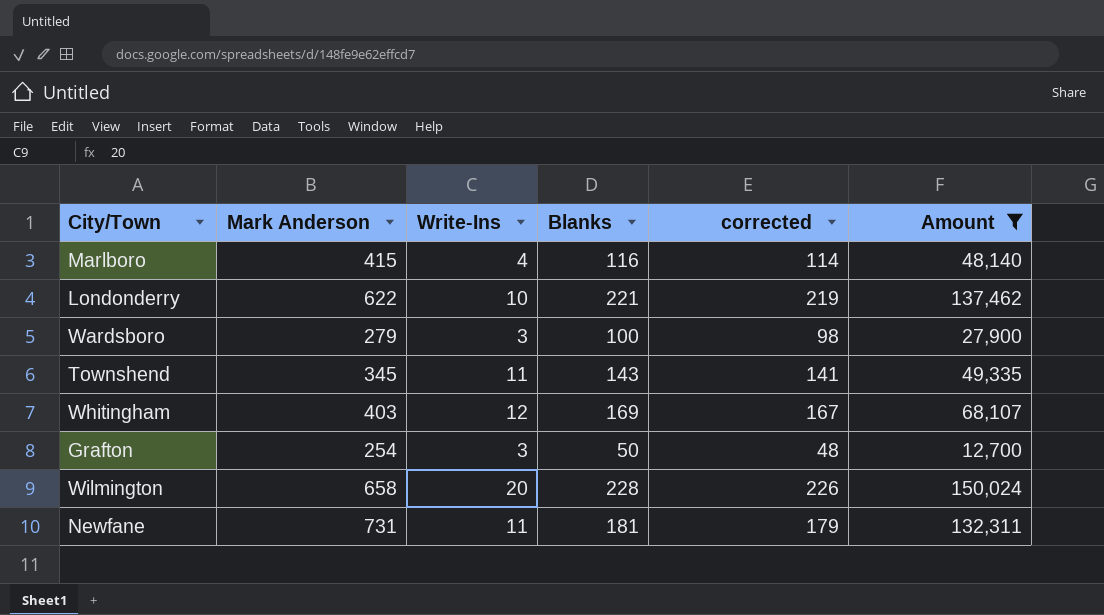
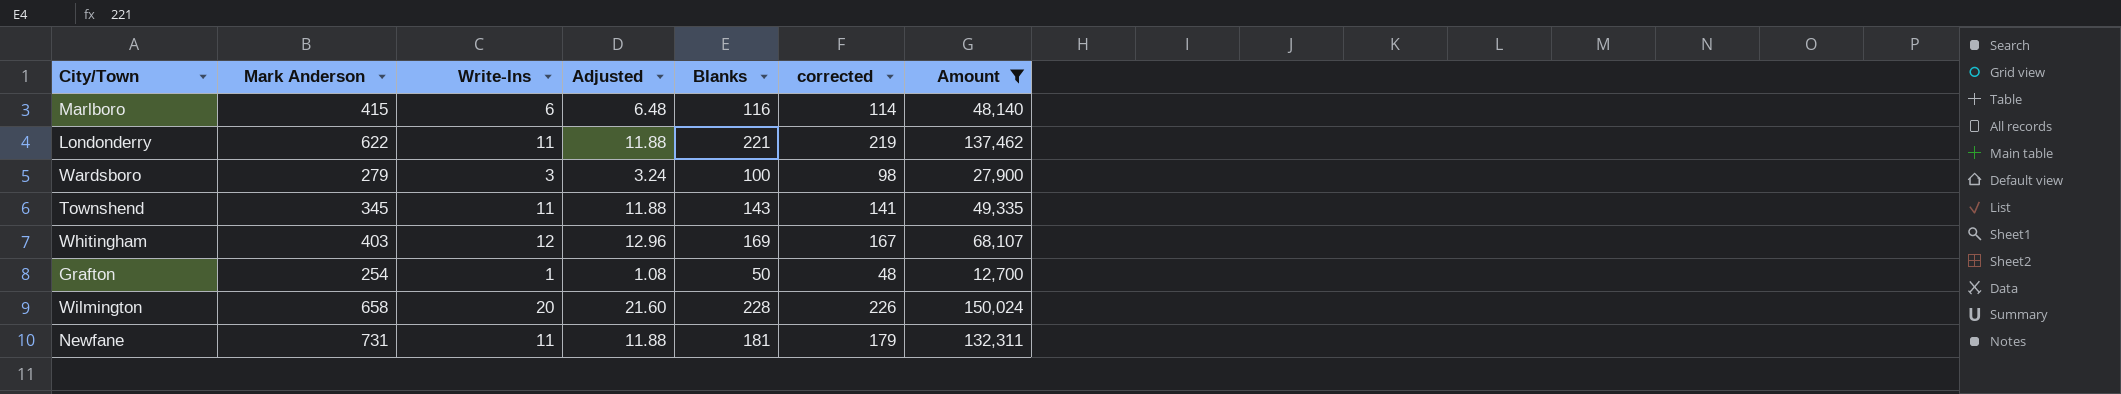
column Adjusted | formula: none -> [Write-Ins] * 1.08
Marlboro | Write-Ins: 4 -> 6
Londonderry | Write-Ins: 10 -> 11
Grafton | Write-Ins: 3 -> 1

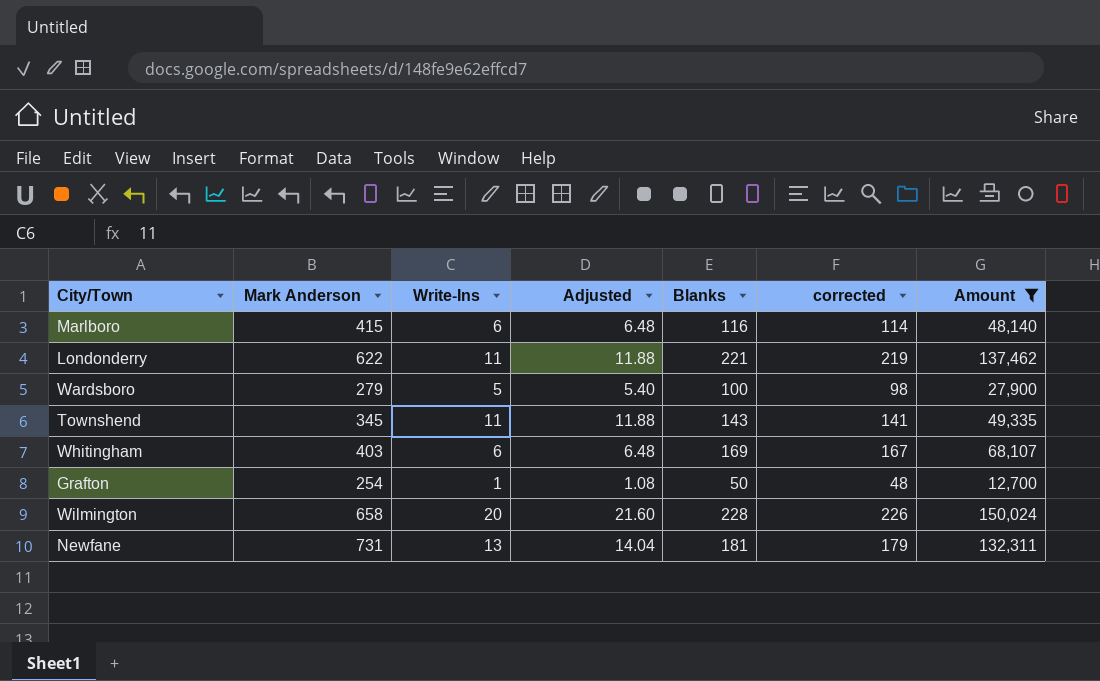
Wardsboro | Write-Ins: 3 -> 5
Wardsboro | Adjusted: 3.24 -> 5.40
Whitingham | Write-Ins: 12 -> 6
Whitingham | Adjusted: 12.96 -> 6.48
Newfane | Write-Ins: 11 -> 13
Newfane | Adjusted: 11.88 -> 14.04

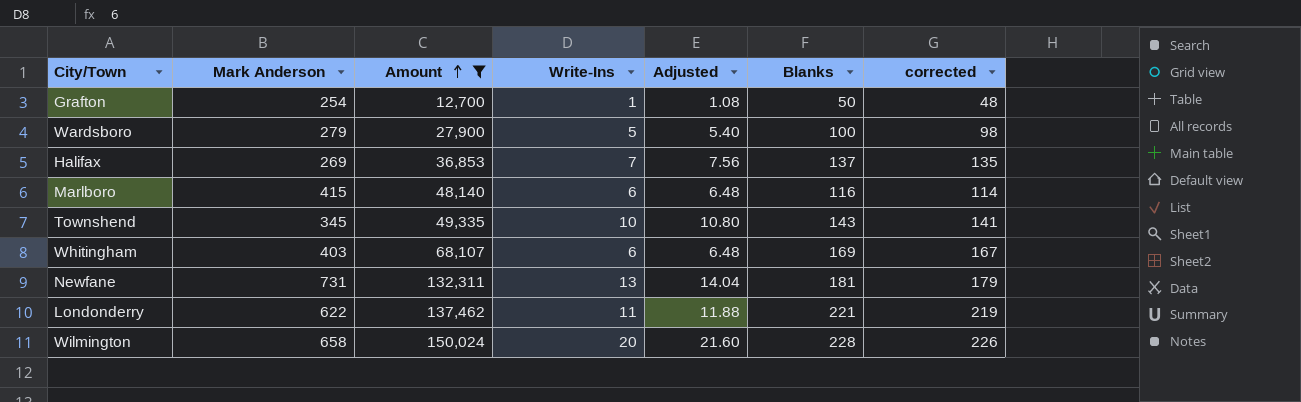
row order: none -> Amount ascending
column Amount | position: 7 -> 3
row Halifax: none -> 269 | 36,853 | 7 | 7.56 | 137 | 135
Townshend | Write-Ins: 11 -> 10
Townshend | Adjusted: 11.88 -> 10.80

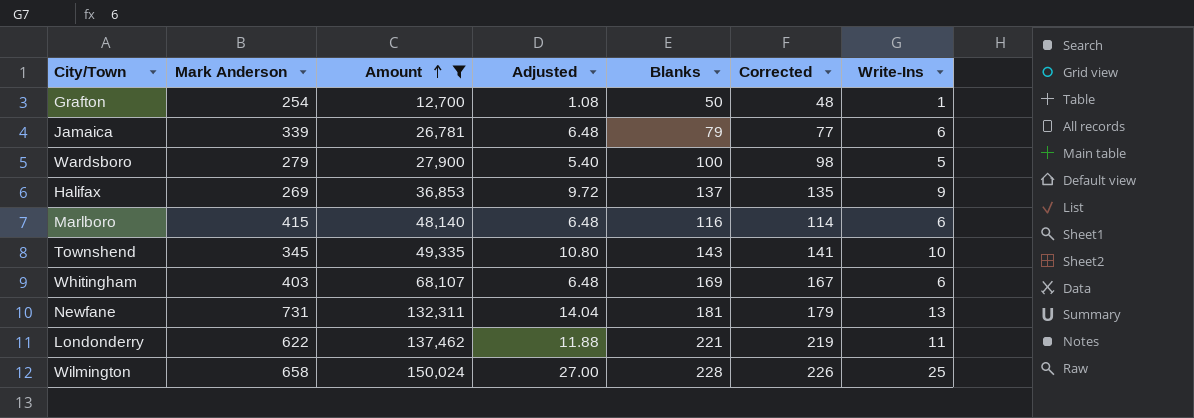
column name: corrected -> Corrected
column Write-Ins | position: 4 -> 7
row Jamaica: none -> 339 | 26,781 | 6.48 | 79 | 77 | 6
Halifax | Adjusted: 7.56 -> 9.72
Halifax | Write-Ins: 7 -> 9
Wilmington | Adjusted: 21.60 -> 27.00
Wilmington | Write-Ins: 20 -> 25

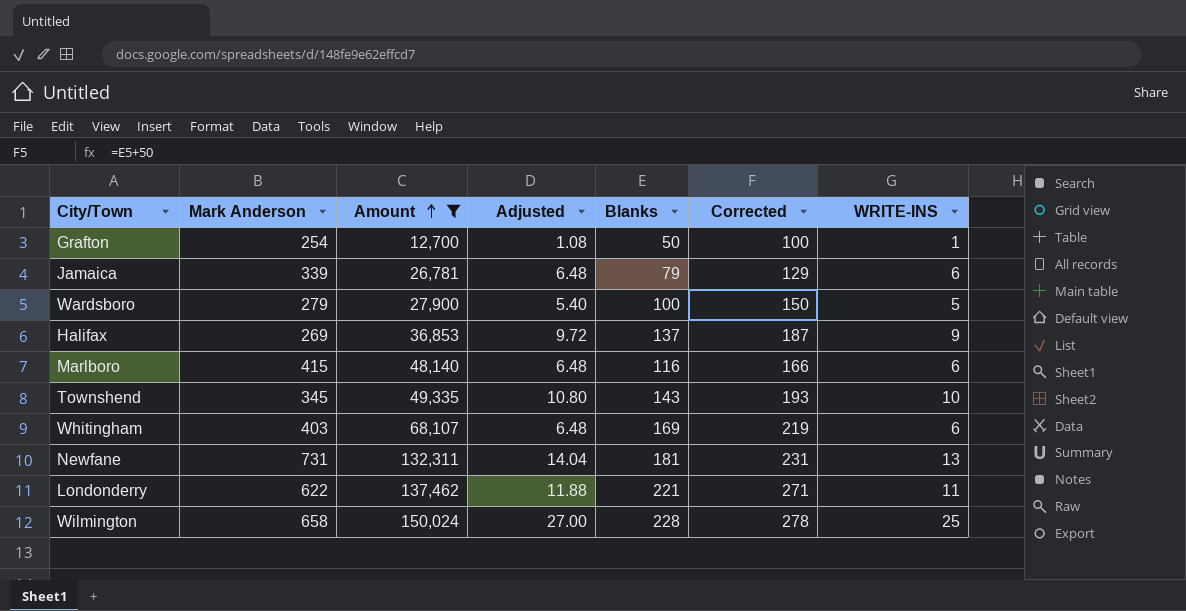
column Corrected | formula: [Blanks] - 2 -> [Blanks] + 50
column name: Write-Ins -> WRITE-INS

